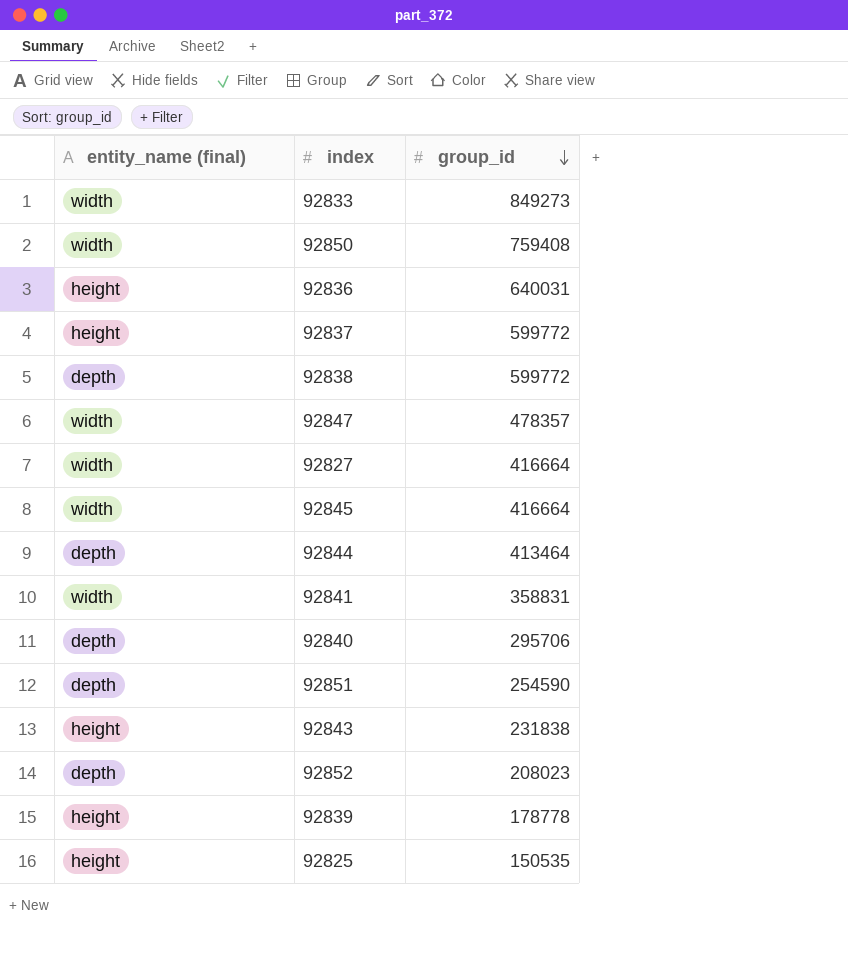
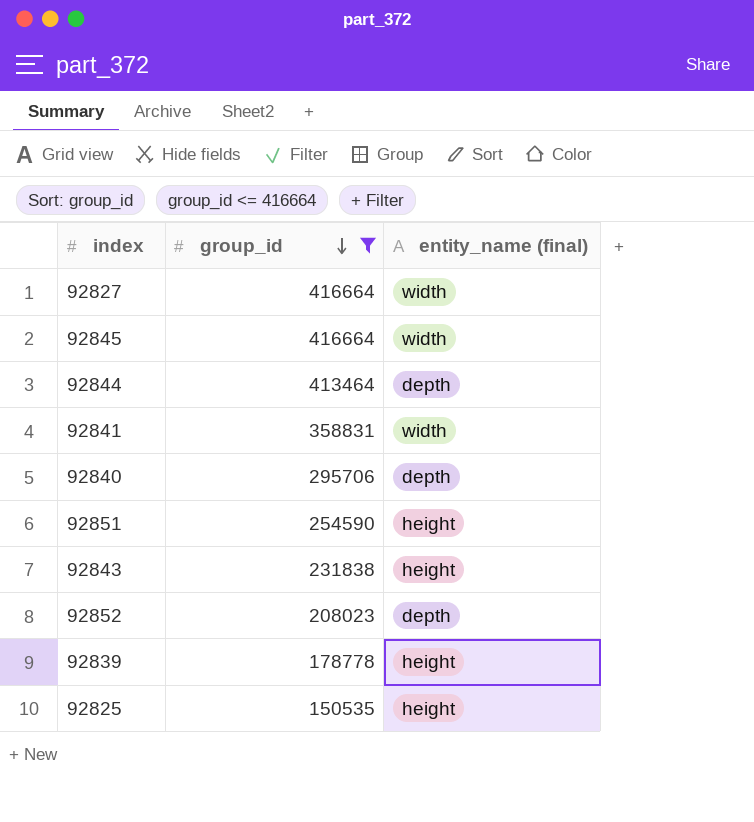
filter: none -> group_id <= 416664
column entity_name (final) | position: 1 -> 3
92851 | entity_name (final): depth -> height

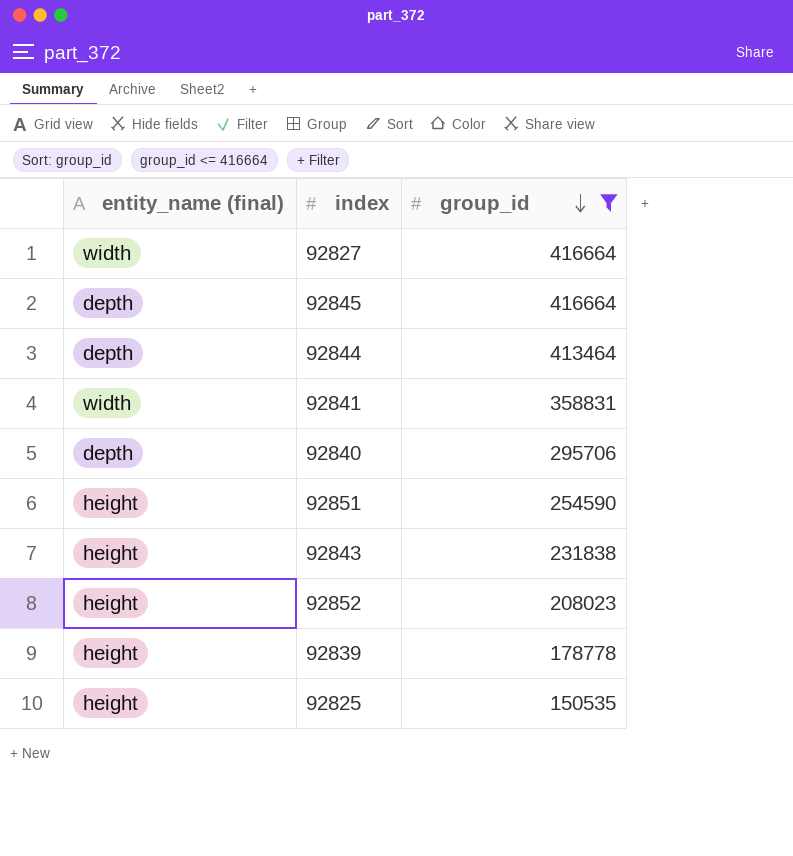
column entity_name (final) | position: 3 -> 1
92845 | entity_name (final): width -> depth
92852 | entity_name (final): depth -> height

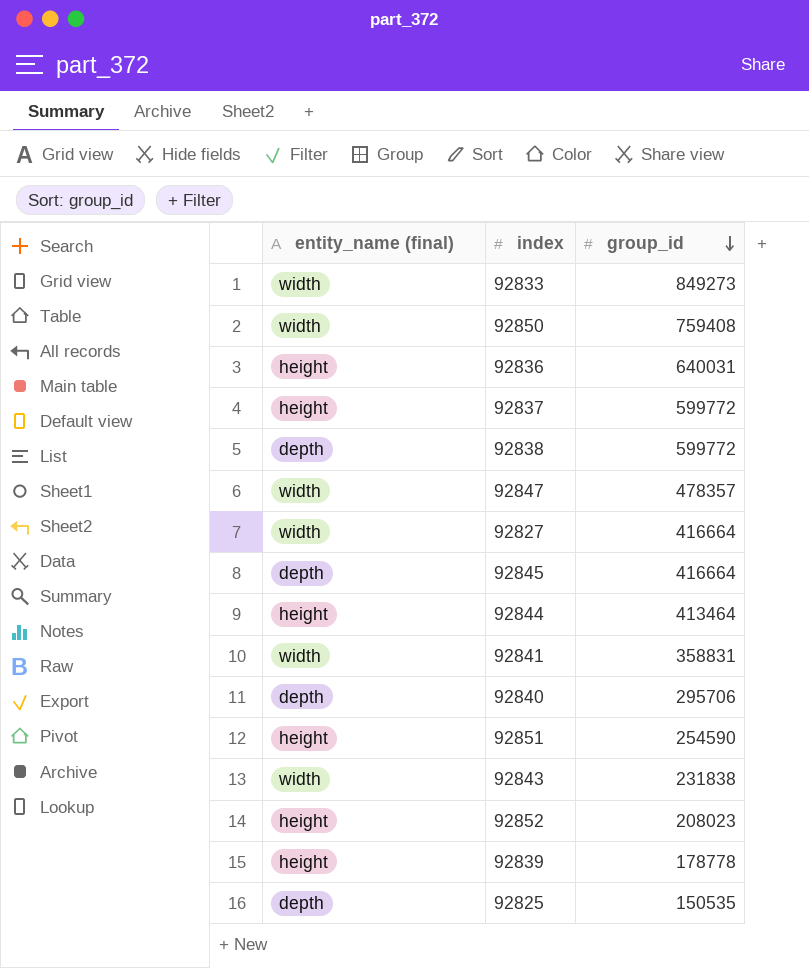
filter: group_id <= 416664 -> none
92844 | entity_name (final): depth -> height
92843 | entity_name (final): height -> width
92825 | entity_name (final): height -> depth

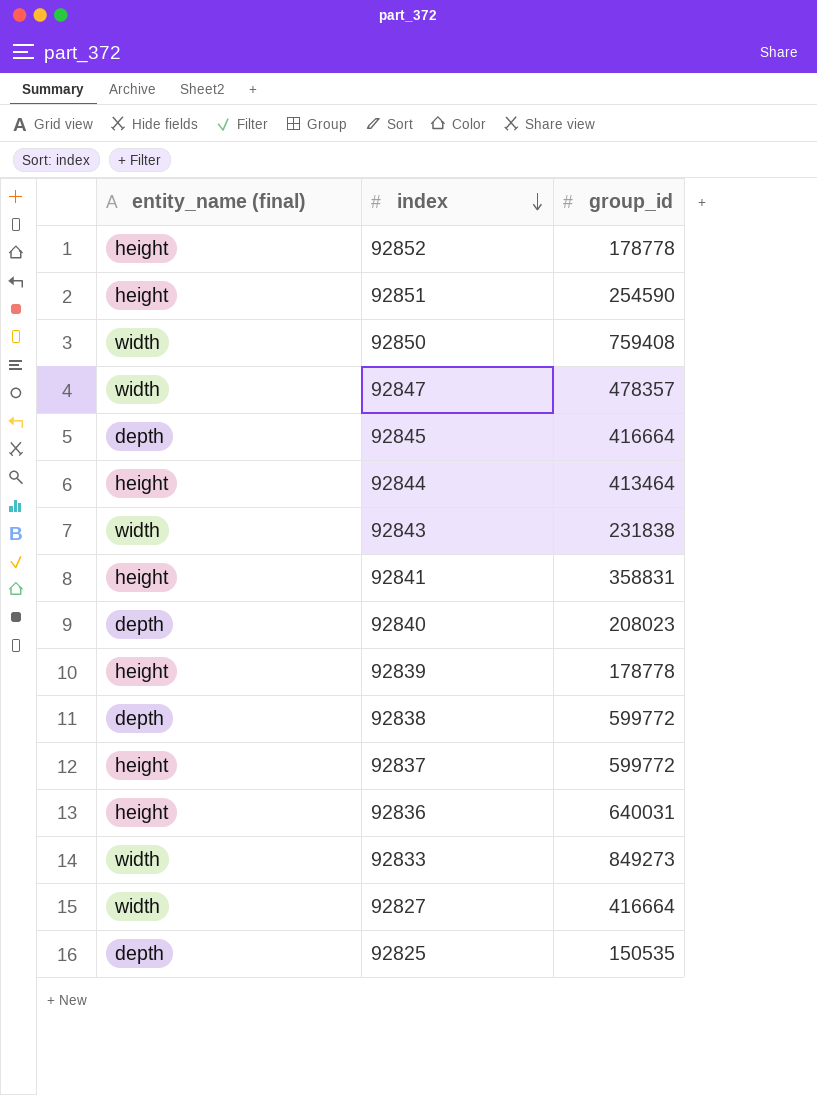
row order: group_id descending -> index descending
92852 | group_id: 208023 -> 178778
92841 | entity_name (final): width -> height
92840 | group_id: 295706 -> 208023

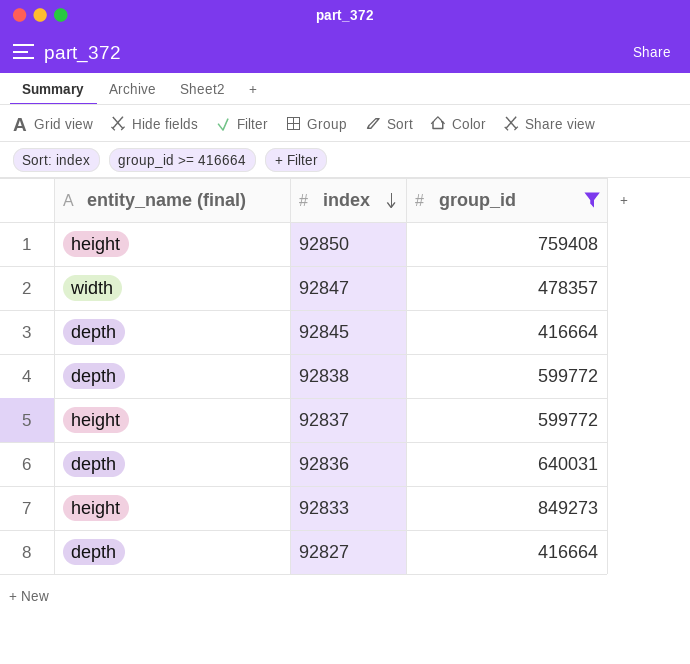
filter: none -> group_id >= 416664
92850 | entity_name (final): width -> height
92836 | entity_name (final): height -> depth
92833 | entity_name (final): width -> height
92827 | entity_name (final): width -> depth

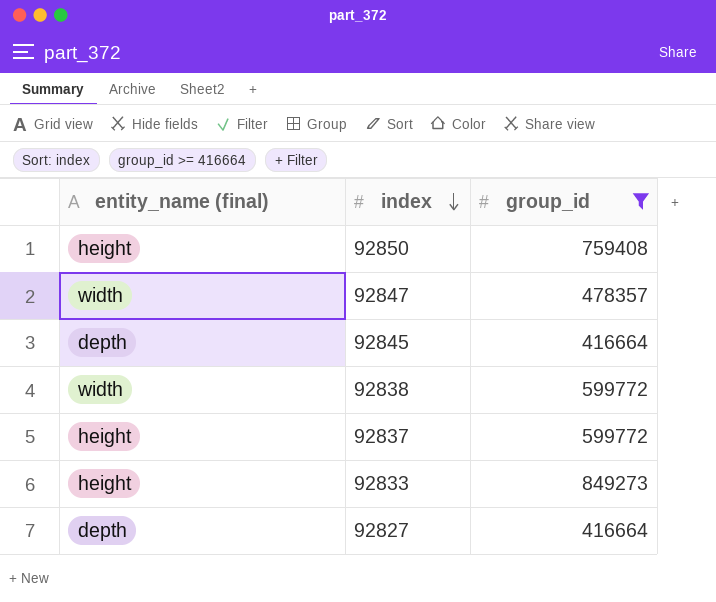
row 92836: depth | 640031 -> none
92838 | entity_name (final): depth -> width

